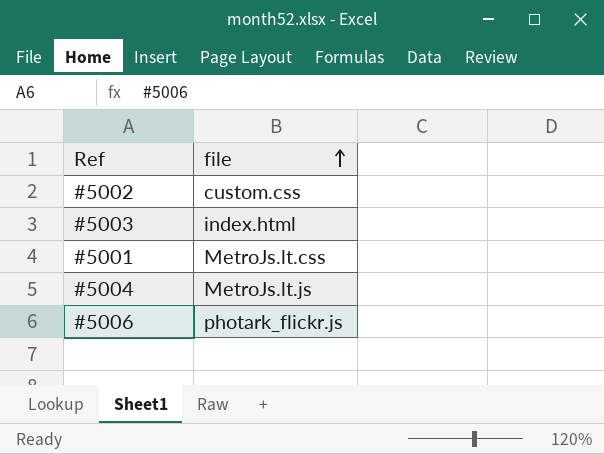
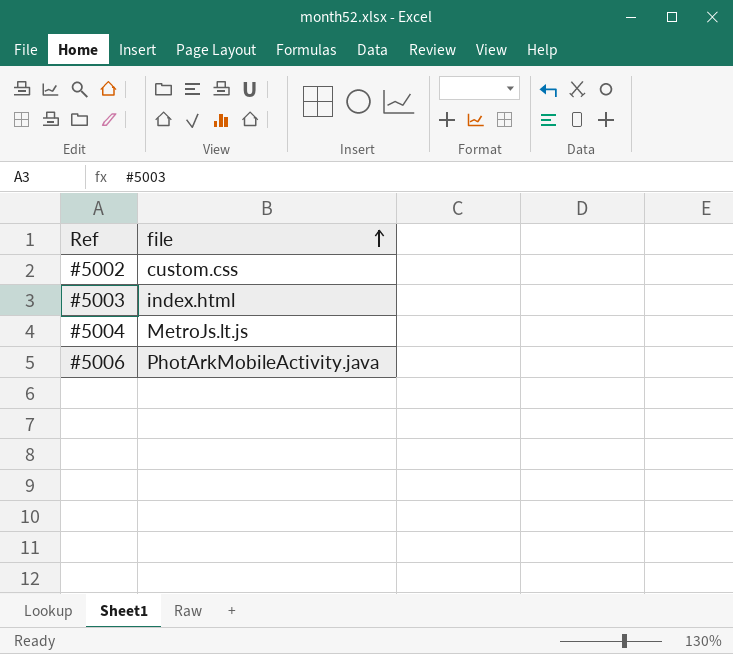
row #5001: MetroJs.lt.css -> none
#5006 | file: photark_flickr.js -> PhotArkMobileActivity.java

